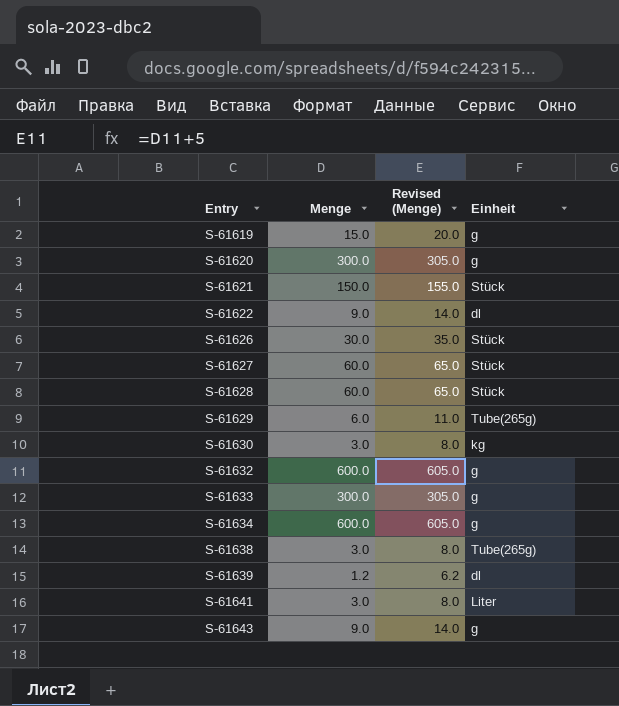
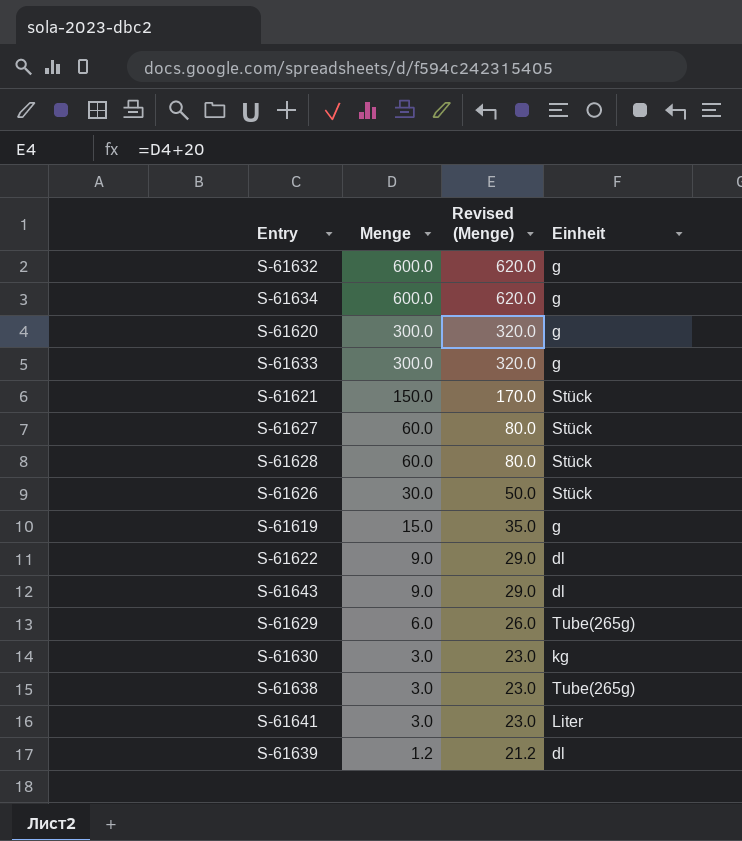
row order: Entry ascending -> Menge descending
column Revised (Menge) | formula: [Menge] + 5 -> [Menge] + 20
S-61643 | Einheit: g -> dl

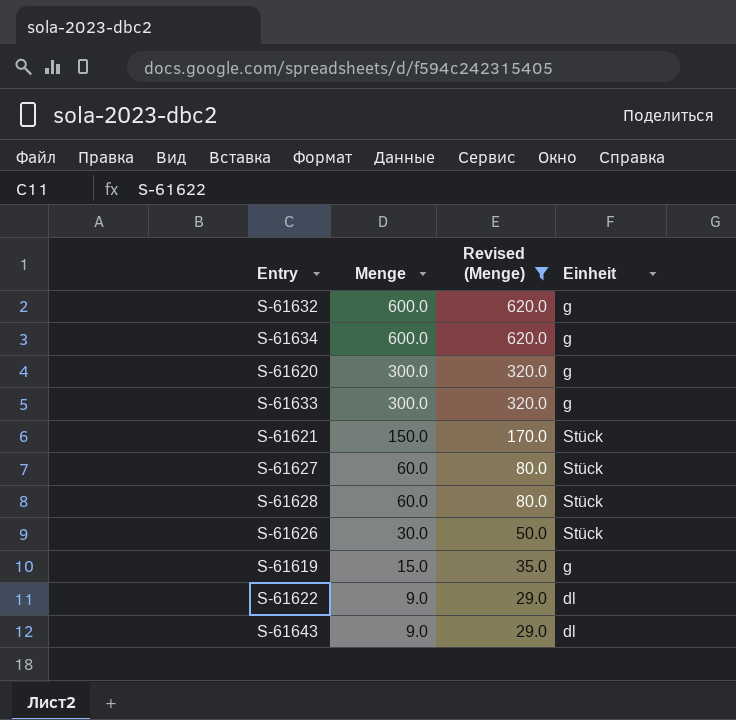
filter: none -> Revised (Menge) >= 29.0

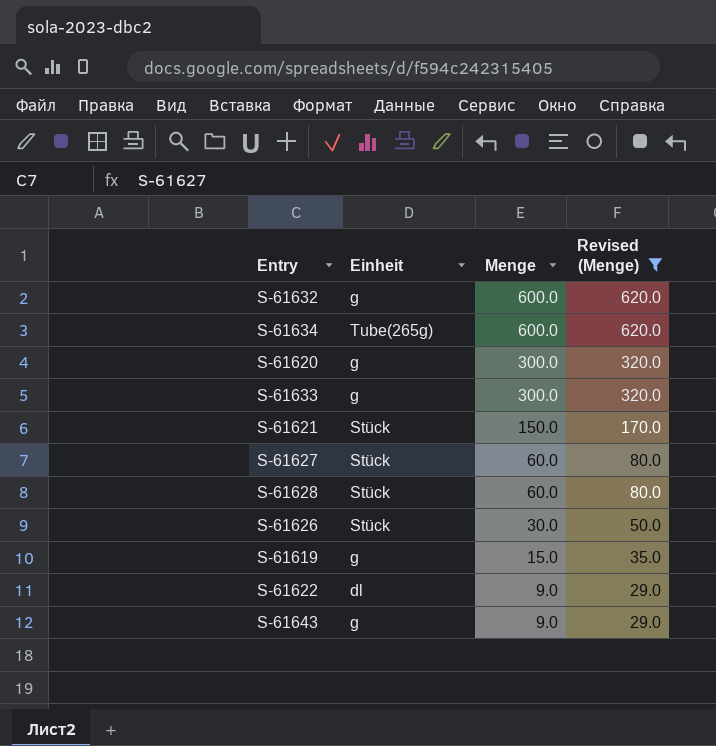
column Einheit | position: 4 -> 2
S-61634 | Einheit: g -> Tube(265g)
S-61643 | Einheit: dl -> g

